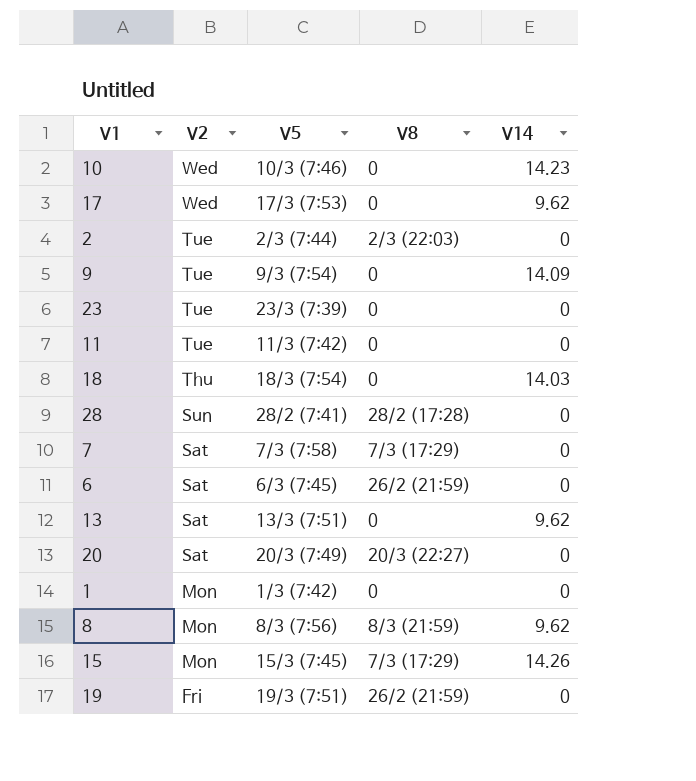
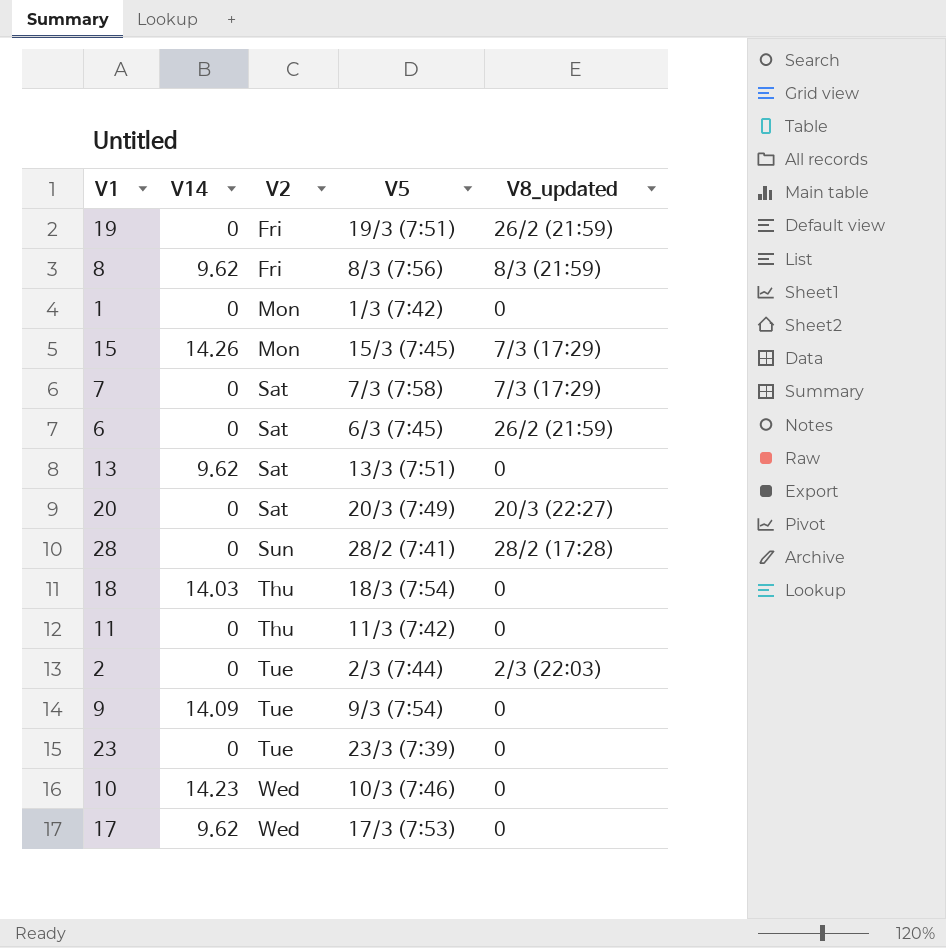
row order: V2 descending -> V2 ascending
column V14 | position: 5 -> 2
column name: V8 -> V8_updated
8 | V2: Mon -> Fri
11 | V2: Tue -> Thu

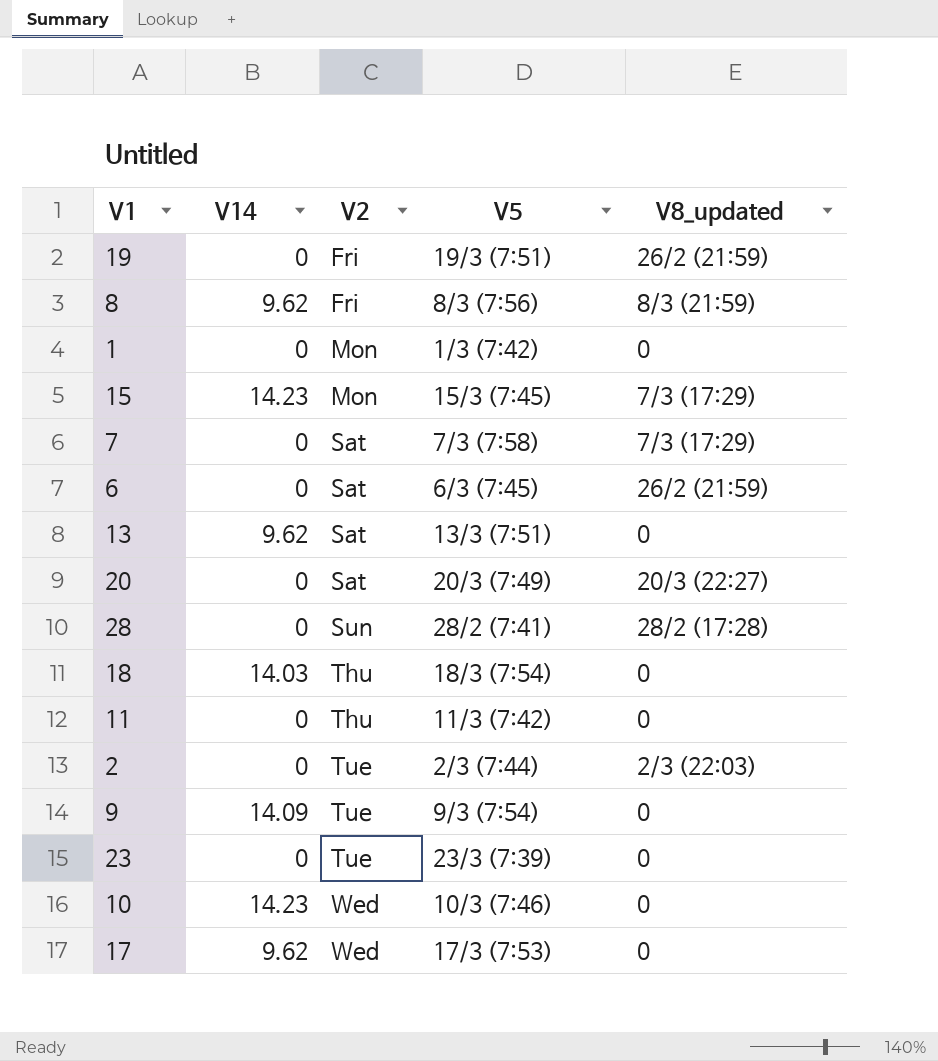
15 | V14: 14.26 -> 14.23

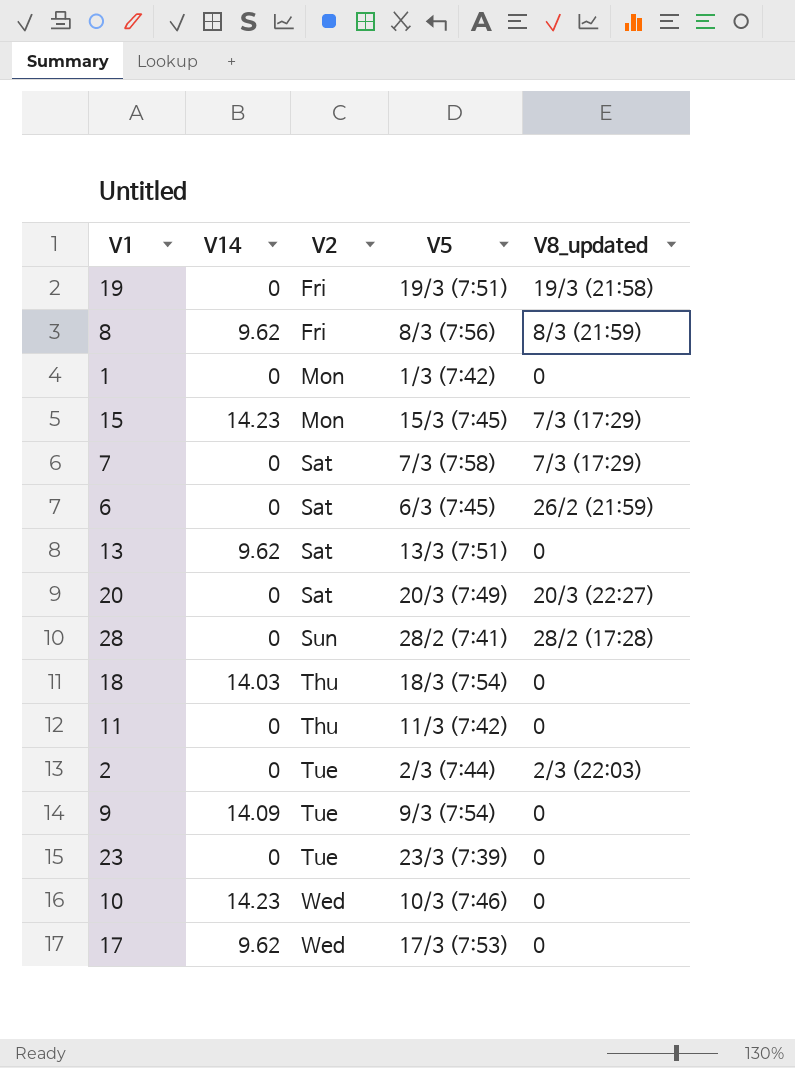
19 | V8_updated: 26/2 (21:59) -> 19/3 (21:58)

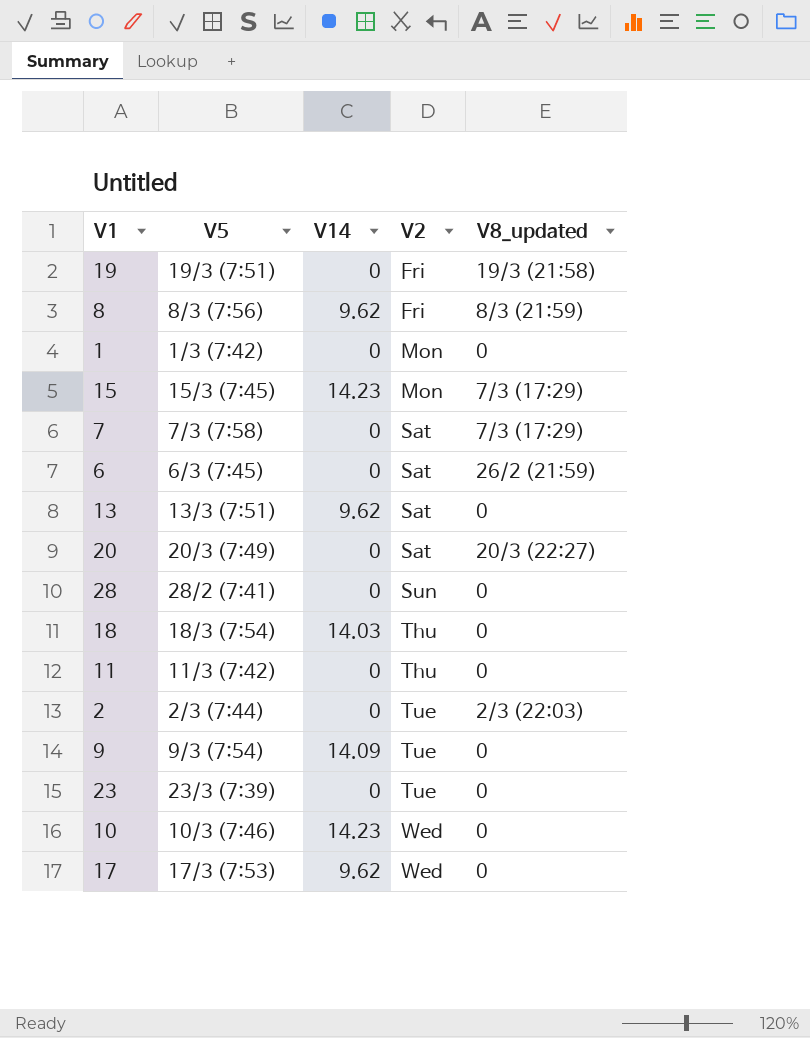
column V5 | position: 4 -> 2
28 | V8_updated: 28/2 (17:28) -> 0

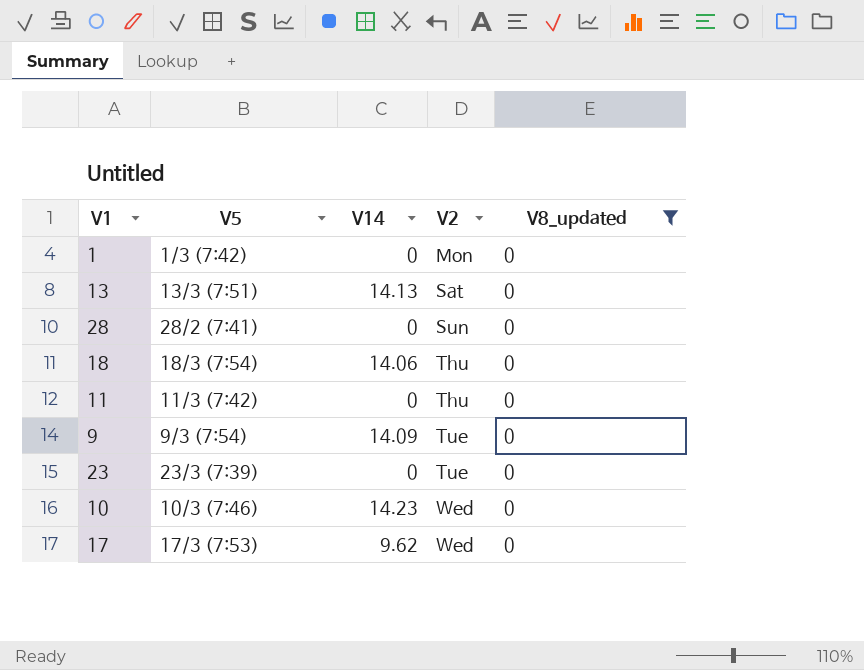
filter: none -> V8_updated = 0
13 | V14: 9.62 -> 14.13
18 | V14: 14.03 -> 14.06

